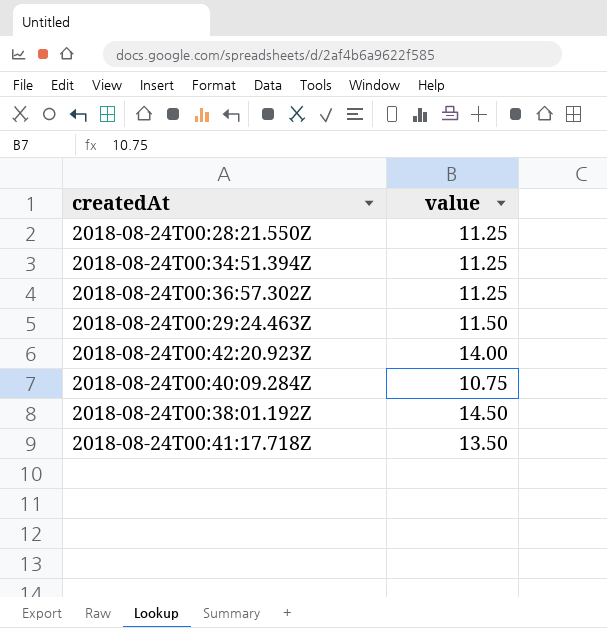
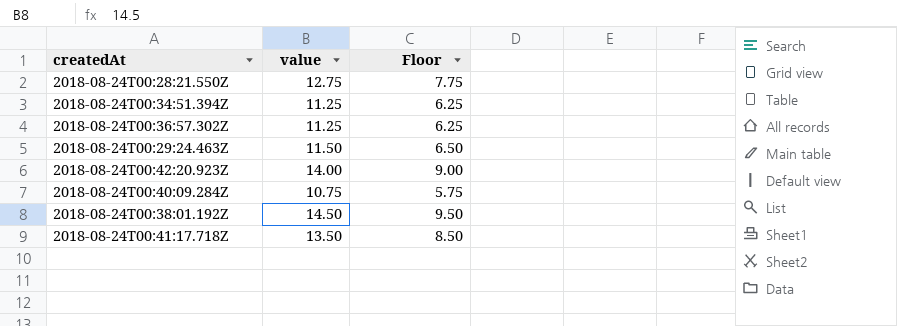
column Floor | formula: none -> [value] - 5
2018-08-24T00:28:21.550Z | value: 11.25 -> 12.75

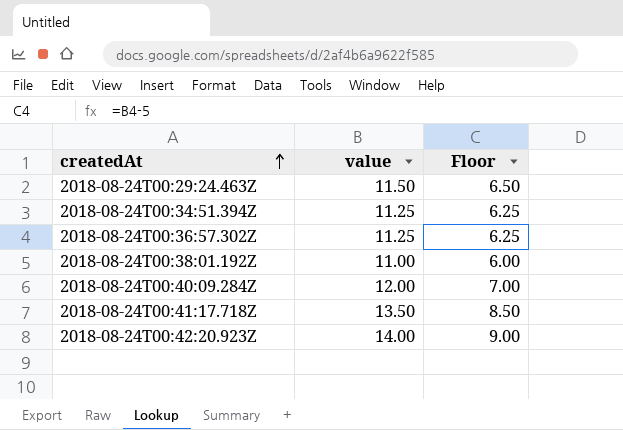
row order: none -> createdAt ascending
row 2018-08-24T00:28:21.550Z: 12.75 | 7.75 -> none
2018-08-24T00:38:01.192Z | value: 14.50 -> 11.00
2018-08-24T00:38:01.192Z | Floor: 9.50 -> 6.00
2018-08-24T00:40:09.284Z | value: 10.75 -> 12.00
2018-08-24T00:40:09.284Z | Floor: 5.75 -> 7.00

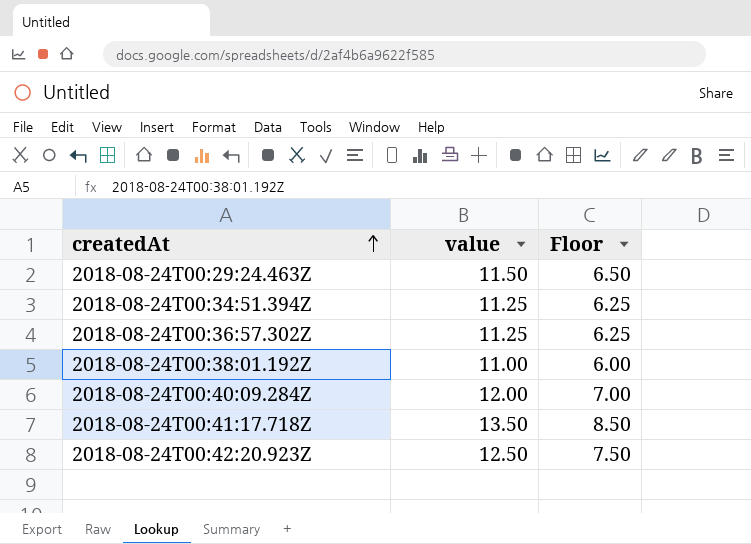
2018-08-24T00:42:20.923Z | value: 14.00 -> 12.50
2018-08-24T00:42:20.923Z | Floor: 9.00 -> 7.50

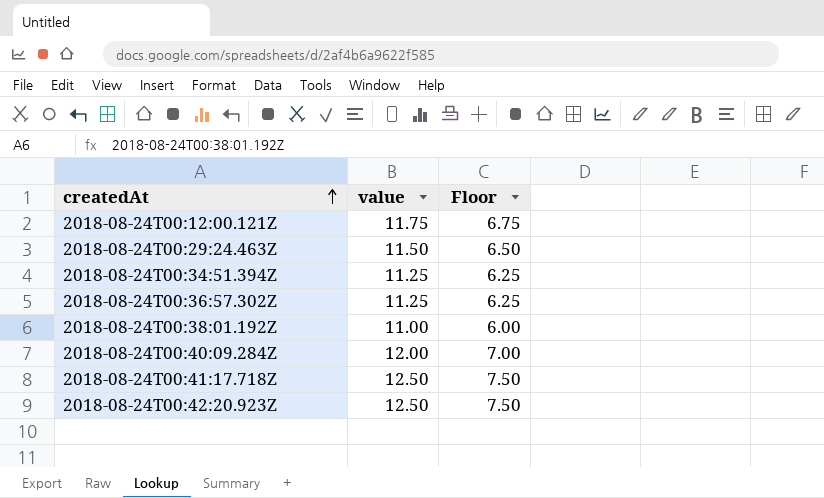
row 2018-08-24T00:12:00.121Z: none -> 11.75 | 6.75
2018-08-24T00:41:17.718Z | value: 13.50 -> 12.50
2018-08-24T00:41:17.718Z | Floor: 8.50 -> 7.50

